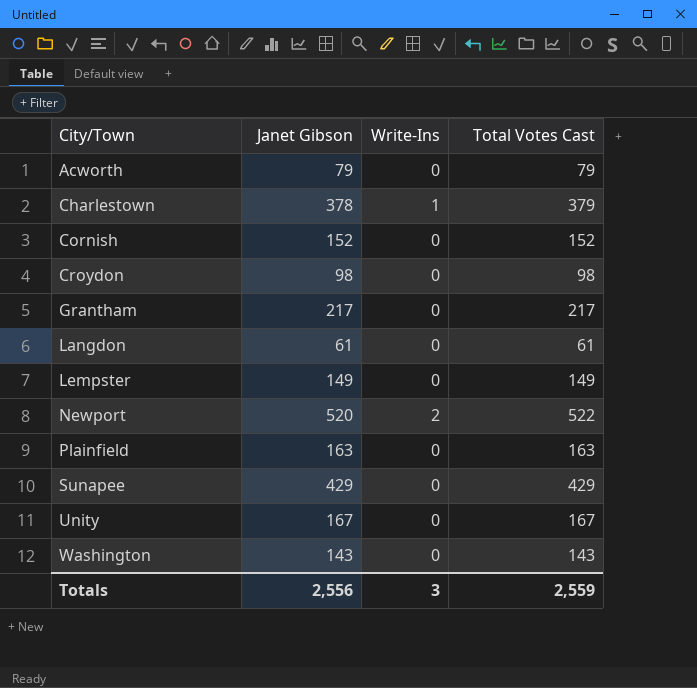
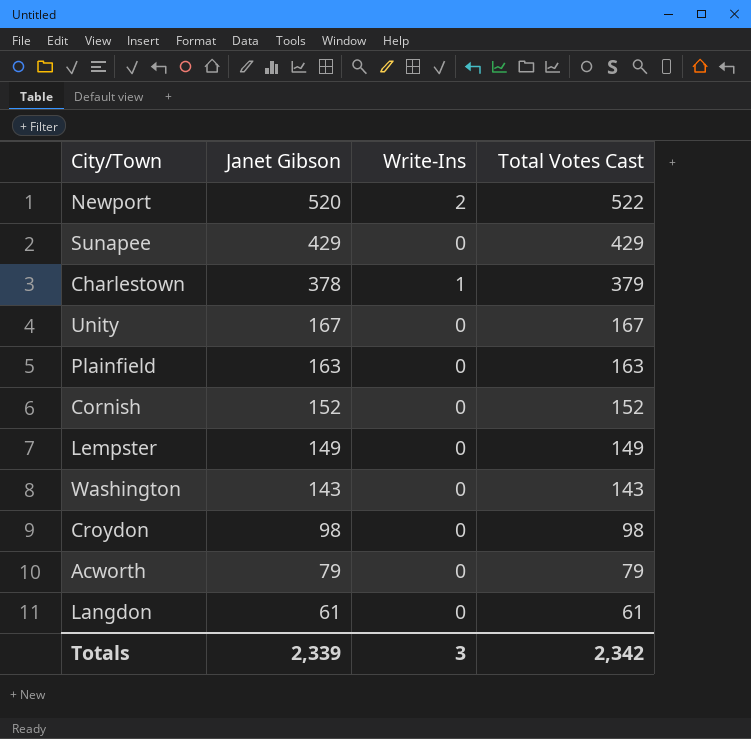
row order: City/Town ascending -> Janet Gibson descending
row Grantham: 217 | 0 | 217 -> none
Totals | Janet Gibson: 2,556 -> 2,339
Totals | Total Votes Cast: 2,559 -> 2,342

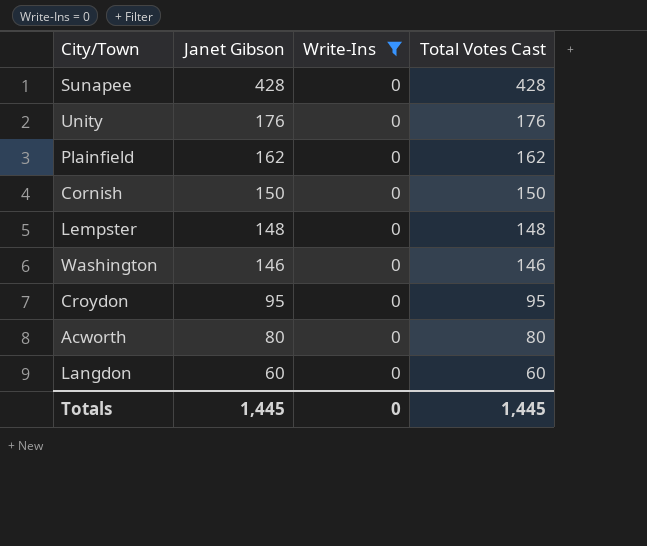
filter: none -> Write-Ins = 0
Sunapee | Janet Gibson: 429 -> 428
Sunapee | Total Votes Cast: 429 -> 428
Unity | Janet Gibson: 167 -> 176
Unity | Total Votes Cast: 167 -> 176
Plainfield | Janet Gibson: 163 -> 162
Plainfield | Total Votes Cast: 163 -> 162
Cornish | Janet Gibson: 152 -> 150
Cornish | Total Votes Cast: 152 -> 150
Lempster | Janet Gibson: 149 -> 148
Lempster | Total Votes Cast: 149 -> 148
Washington | Janet Gibson: 143 -> 146
Washington | Total Votes Cast: 143 -> 146
Croydon | Janet Gibson: 98 -> 95
Croydon | Total Votes Cast: 98 -> 95
Acworth | Janet Gibson: 79 -> 80
Acworth | Total Votes Cast: 79 -> 80
Langdon | Janet Gibson: 61 -> 60
Langdon | Total Votes Cast: 61 -> 60
Totals | Janet Gibson: 2,339 -> 1,445
Totals | Write-Ins: 3 -> 0
Totals | Total Votes Cast: 2,342 -> 1,445

